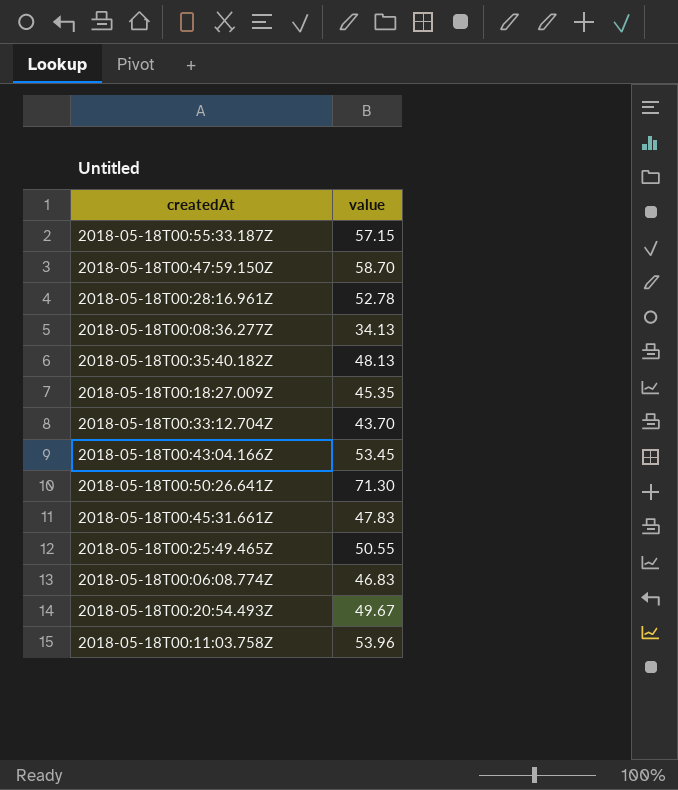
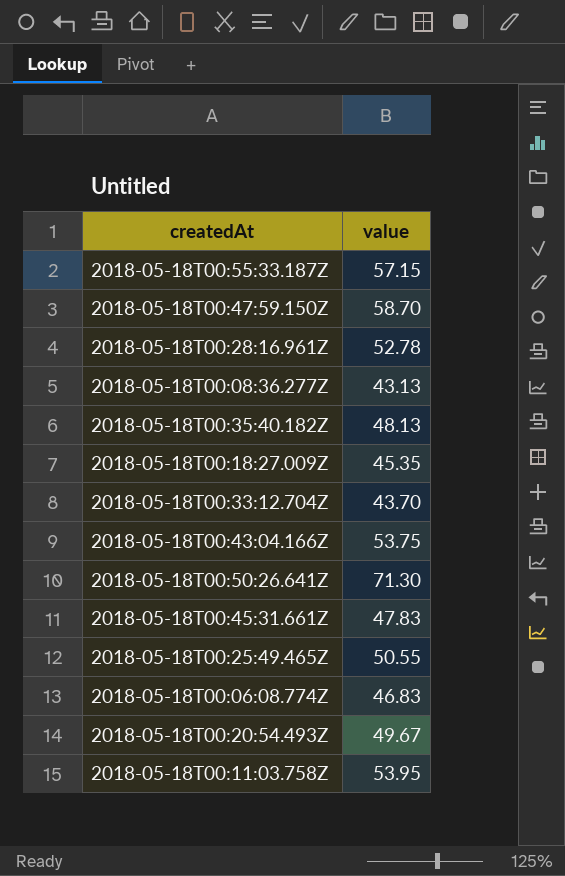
2018-05-18T00:08:36.277Z | value: 34.13 -> 43.13
2018-05-18T00:43:04.166Z | value: 53.45 -> 53.75
2018-05-18T00:11:03.758Z | value: 53.96 -> 53.95

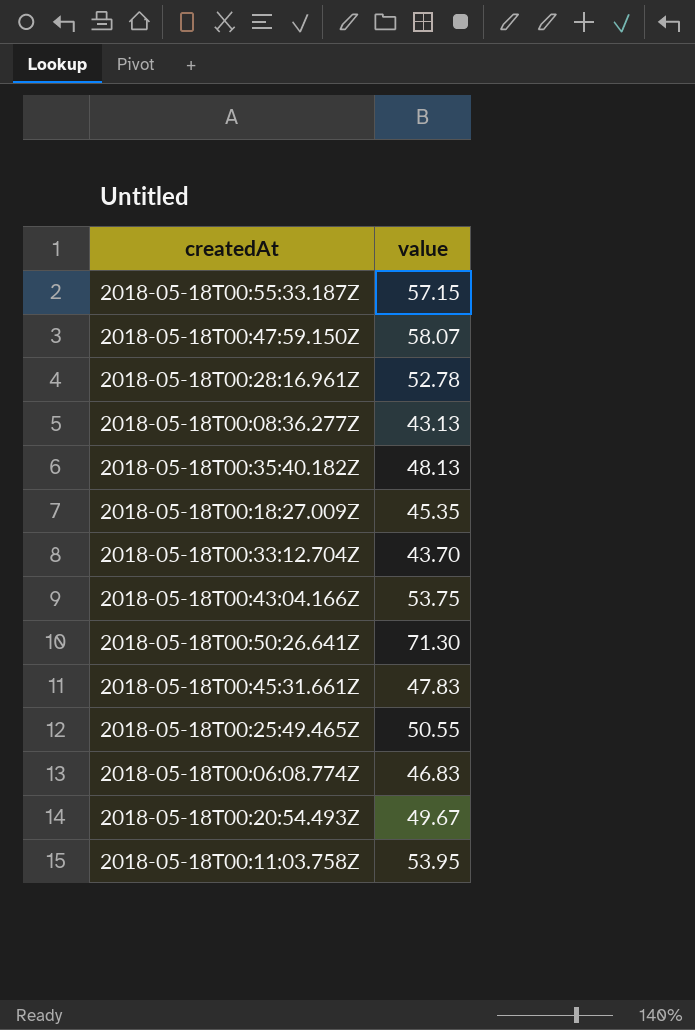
2018-05-18T00:47:59.150Z | value: 58.70 -> 58.07

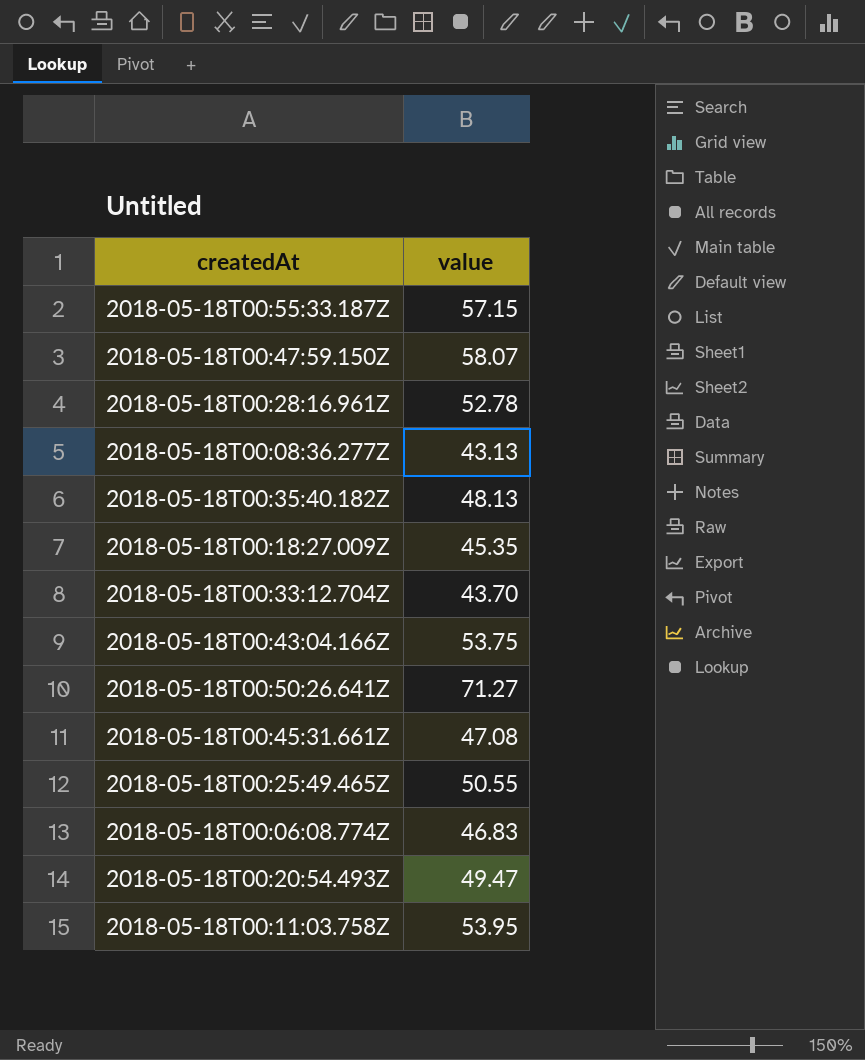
2018-05-18T00:50:26.641Z | value: 71.30 -> 71.27
2018-05-18T00:45:31.661Z | value: 47.83 -> 47.08
2018-05-18T00:20:54.493Z | value: 49.67 -> 49.47

